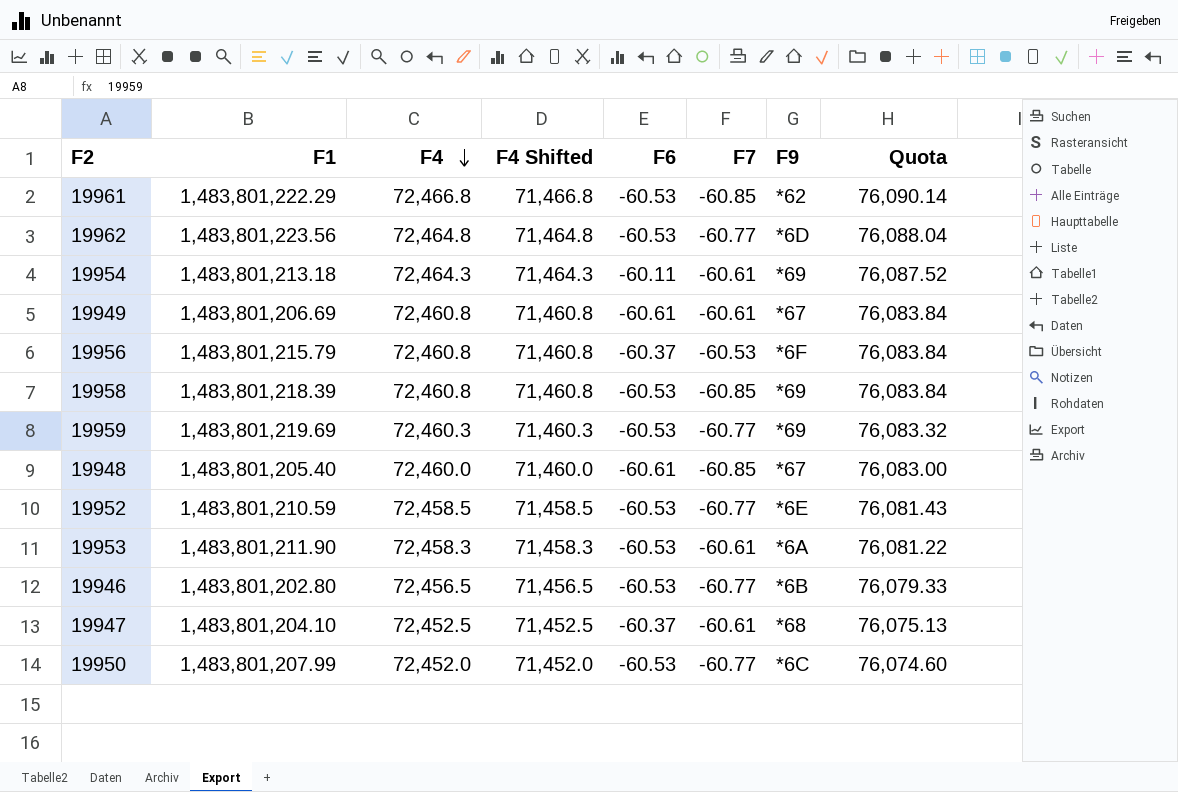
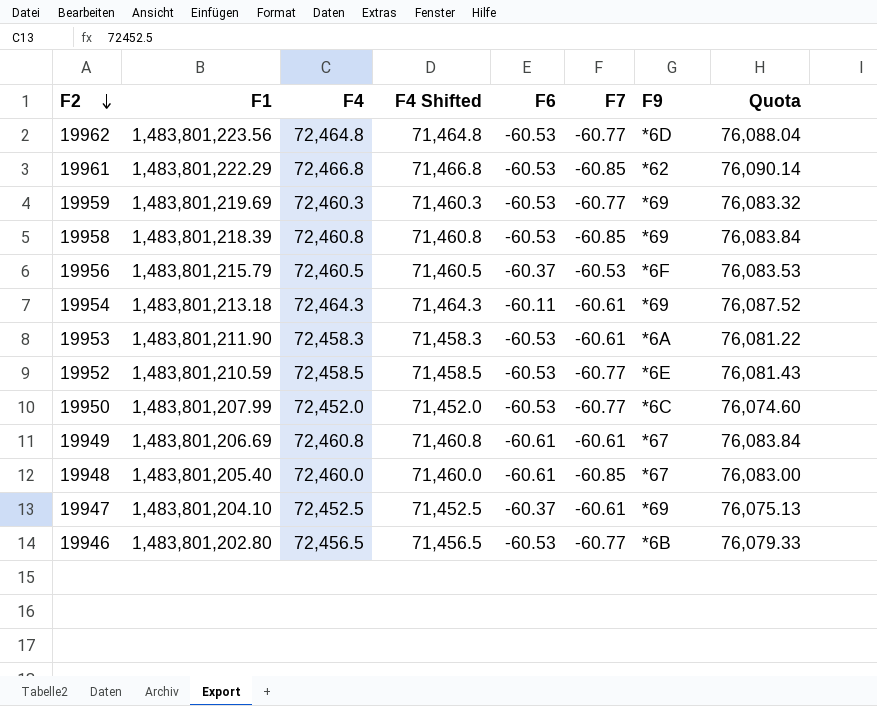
row order: F4 descending -> F2 descending
19956 | F4: 72,460.8 -> 72,460.5
19956 | F4 Shifted: 71,460.8 -> 71,460.5
19956 | Quota: 76,083.84 -> 76,083.53
19947 | F9: *68 -> *69

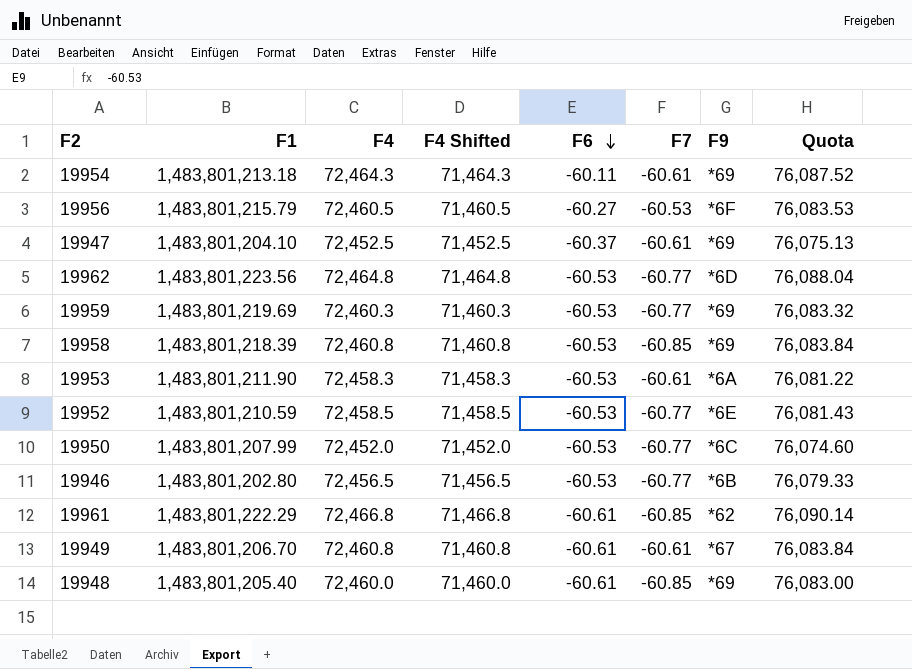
row order: F2 descending -> F6 descending
19956 | F6: -60.37 -> -60.27
19961 | F6: -60.53 -> -60.61
19949 | F1: 1,483,801,206.69 -> 1,483,801,206.70
19948 | F9: *67 -> *69

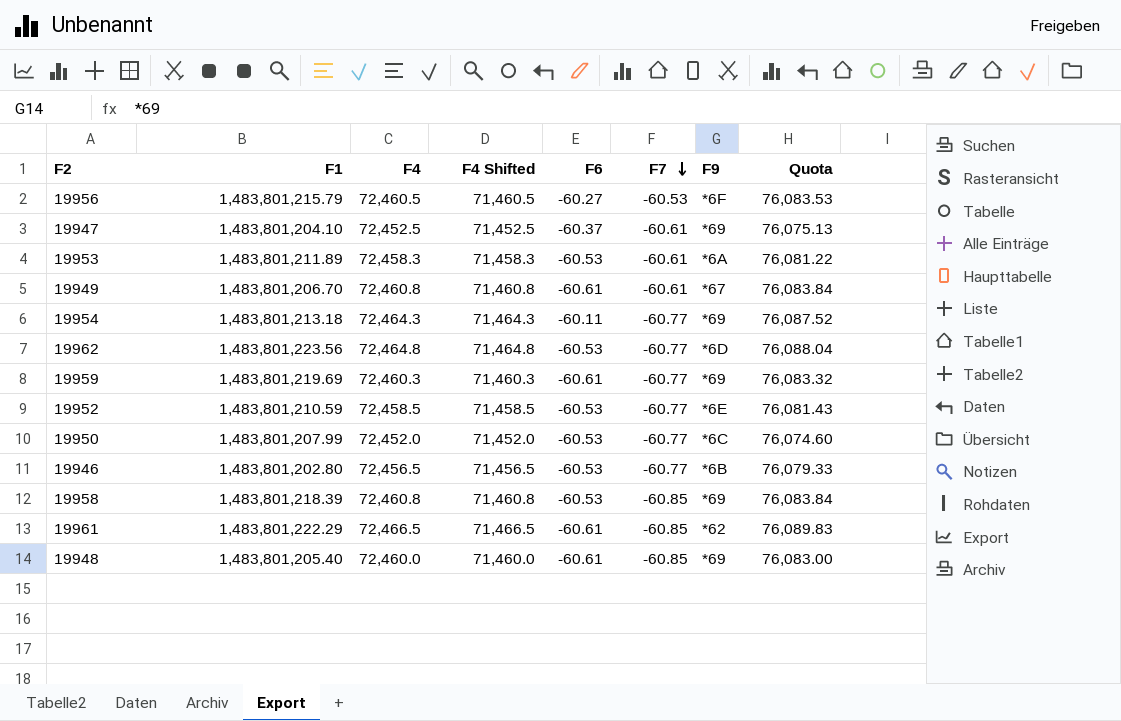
row order: F6 descending -> F7 descending
19953 | F1: 1,483,801,211.90 -> 1,483,801,211.89
19954 | F7: -60.61 -> -60.77
19959 | F6: -60.53 -> -60.61
19961 | F4: 72,466.8 -> 72,466.5
19961 | F4 Shifted: 71,466.8 -> 71,466.5
19961 | Quota: 76,090.14 -> 76,089.83

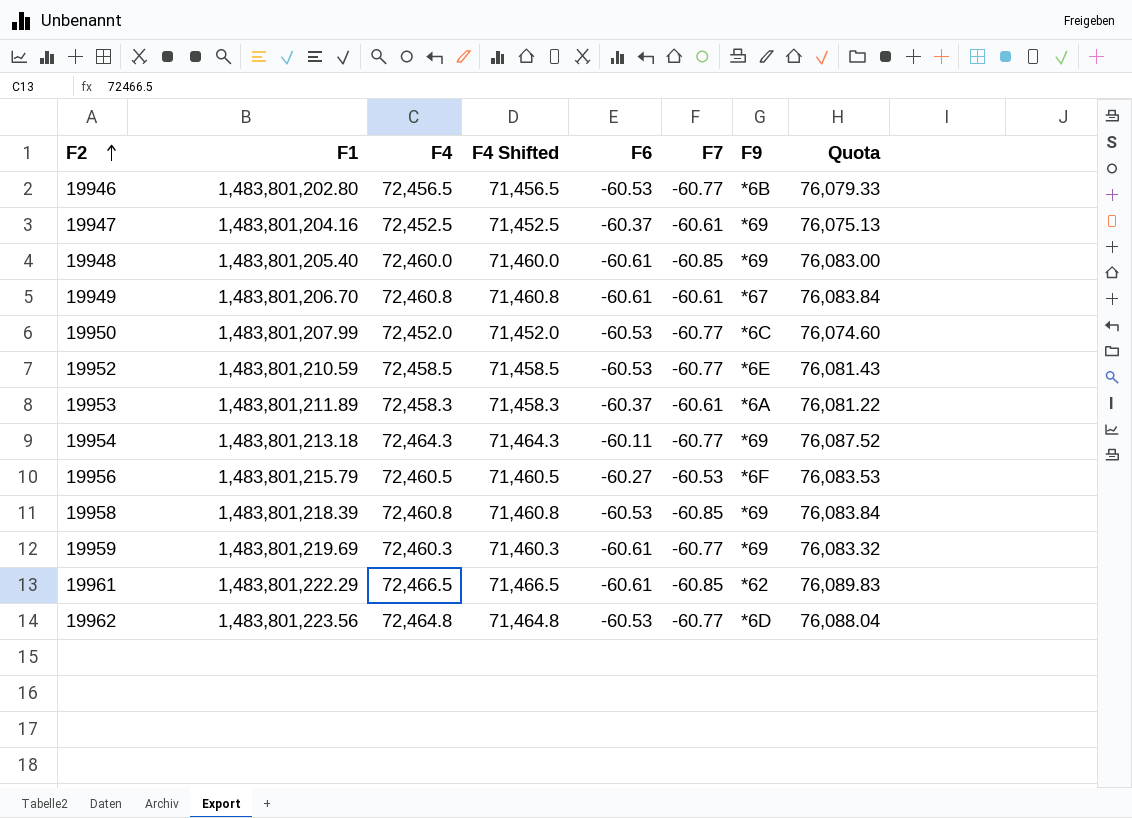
row order: F7 descending -> F2 ascending
19947 | F1: 1,483,801,204.10 -> 1,483,801,204.16
19953 | F6: -60.53 -> -60.37

